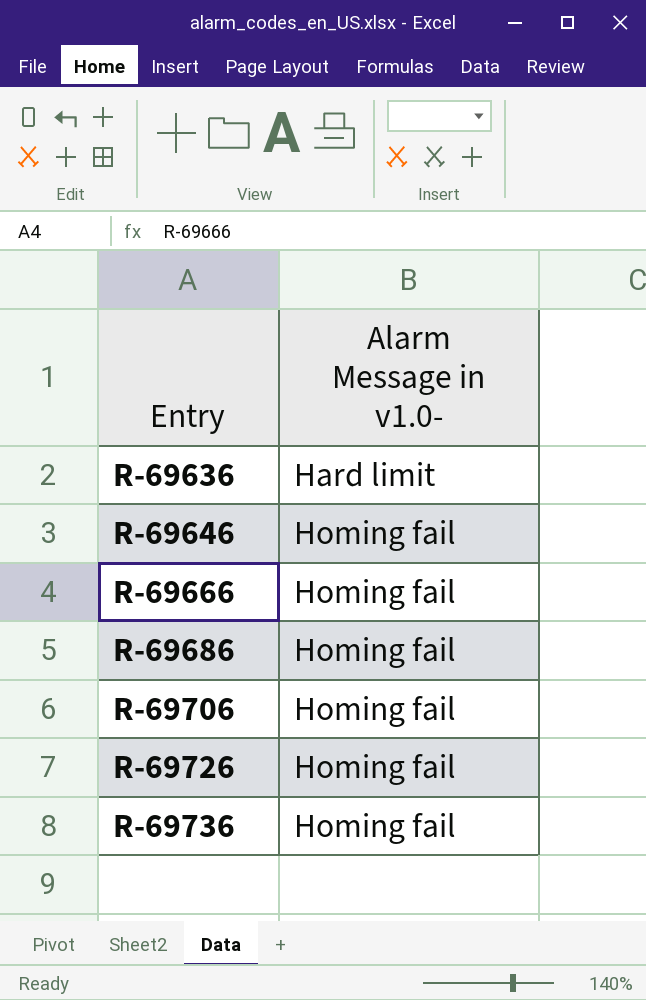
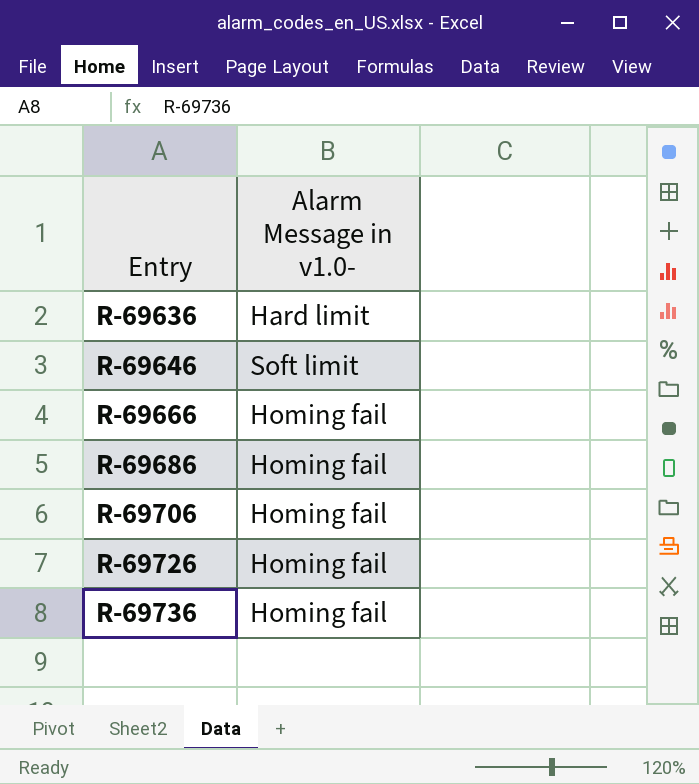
R-69646 | Alarm Message in v1.0-: Homing fail -> Soft limit

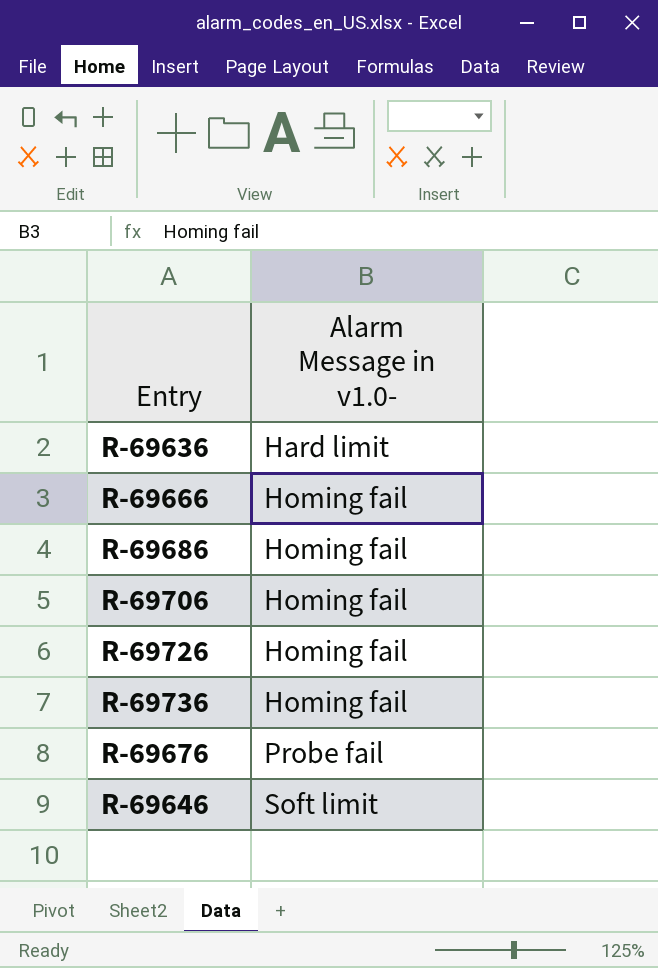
row order: Entry ascending -> Alarm Message in v1.0- ascending
row R-69676: none -> Probe fail

